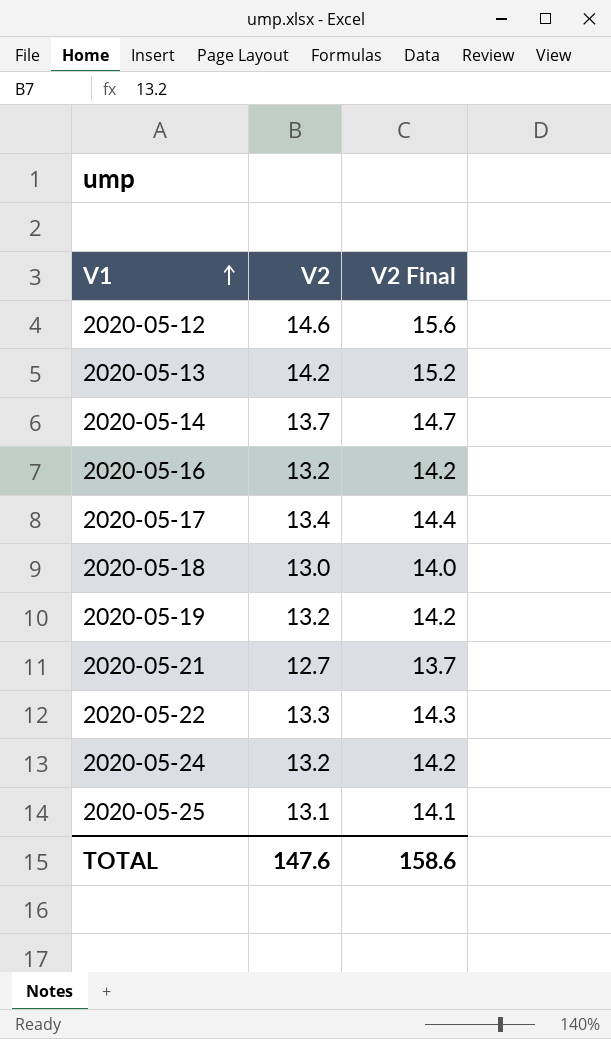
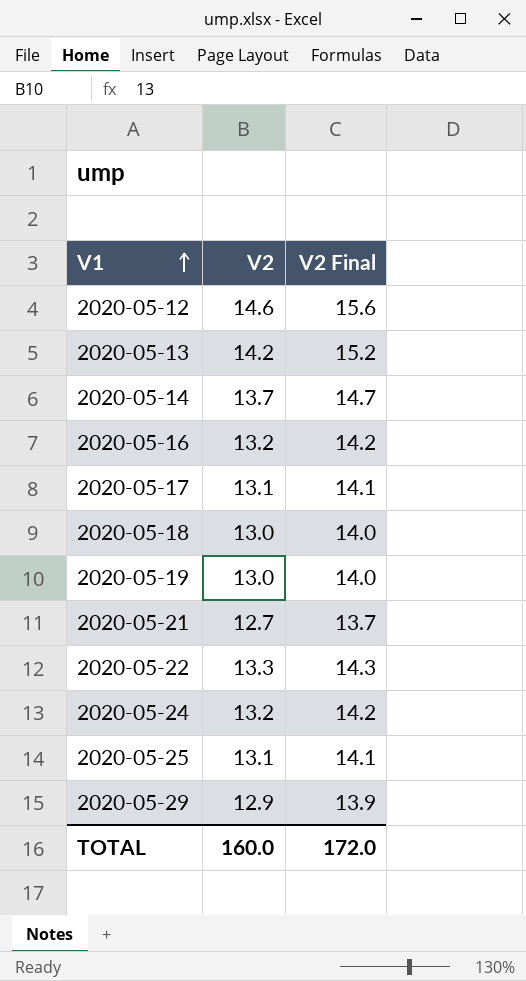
2020-05-17 | V2: 13.4 -> 13.1
2020-05-17 | V2 Final: 14.4 -> 14.1
2020-05-19 | V2: 13.2 -> 13.0
2020-05-19 | V2 Final: 14.2 -> 14.0
row 2020-05-29: none -> 12.9 | 13.9
TOTAL | V2: 147.6 -> 160.0
TOTAL | V2 Final: 158.6 -> 172.0

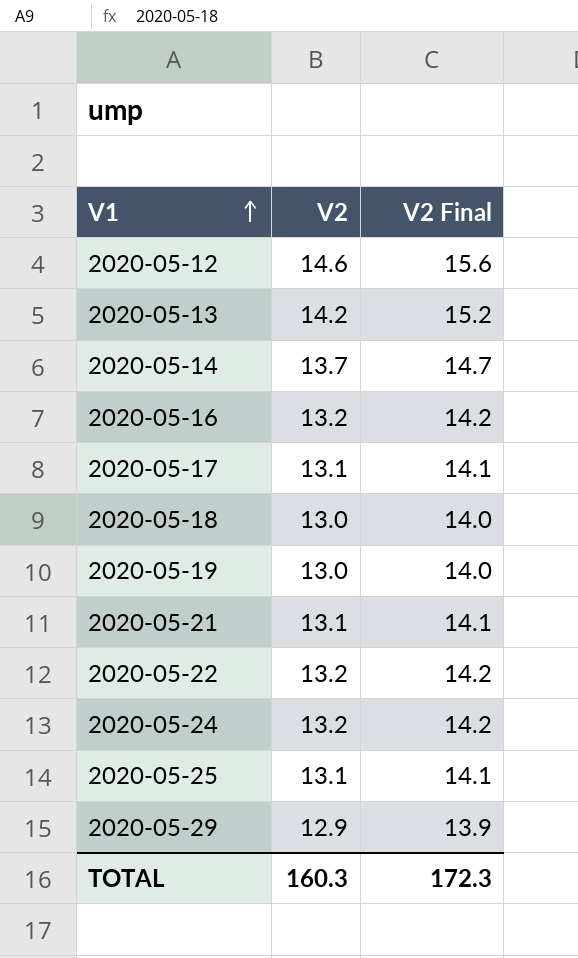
2020-05-21 | V2: 12.7 -> 13.1
2020-05-21 | V2 Final: 13.7 -> 14.1
2020-05-22 | V2: 13.3 -> 13.2
2020-05-22 | V2 Final: 14.3 -> 14.2
TOTAL | V2: 160.0 -> 160.3
TOTAL | V2 Final: 172.0 -> 172.3

